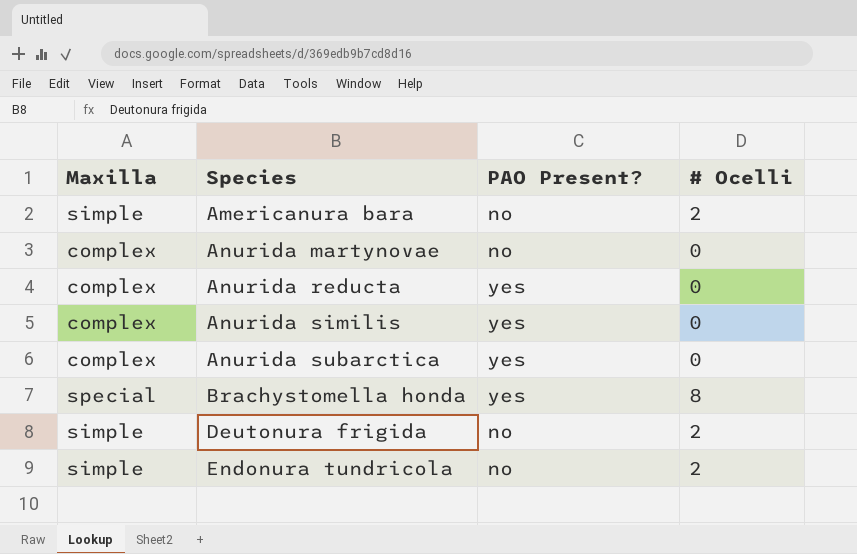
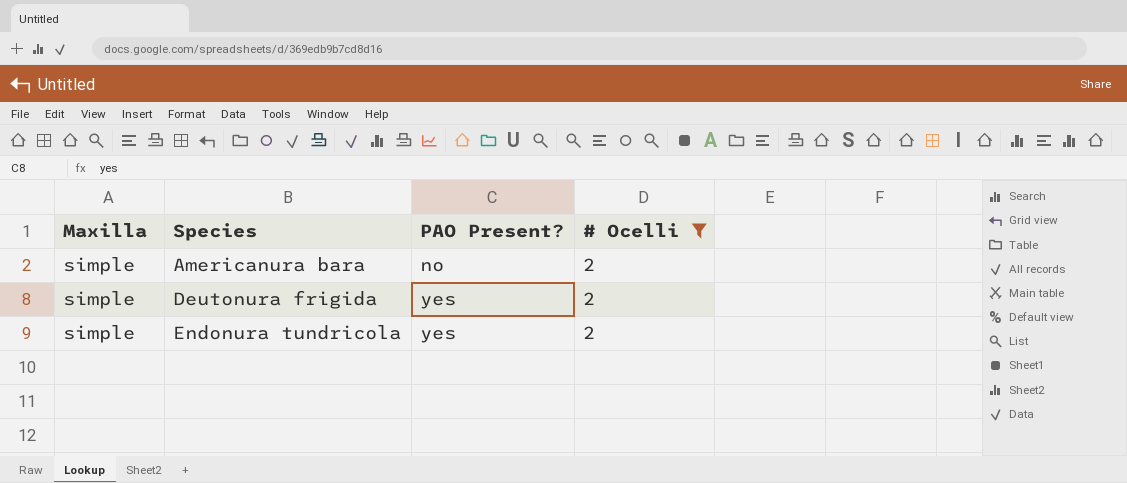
filter: none -> # Ocelli = 2
Deutonura frigida | PAO Present?: no -> yes
Endonura tundricola | PAO Present?: no -> yes

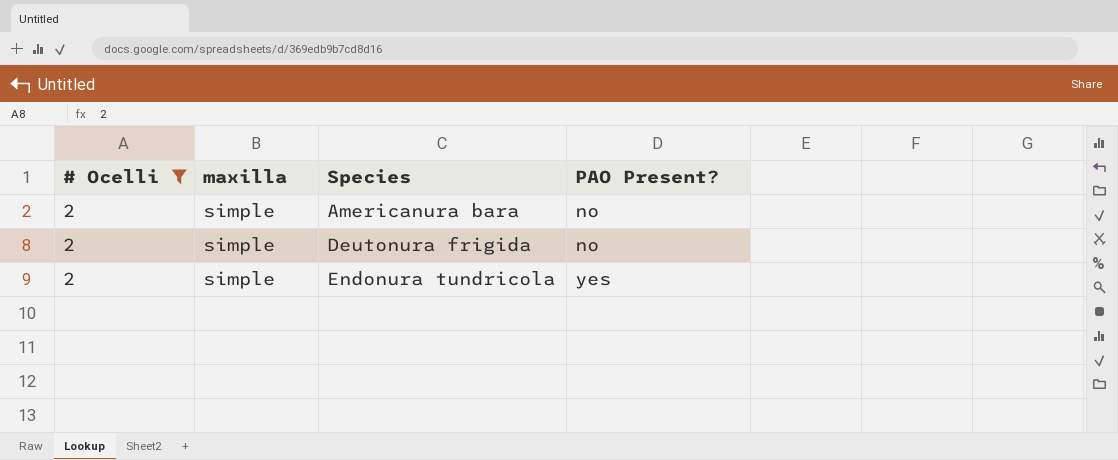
column # Ocelli | position: 4 -> 1
column name: Maxilla -> maxilla
Deutonura frigida | PAO Present?: yes -> no

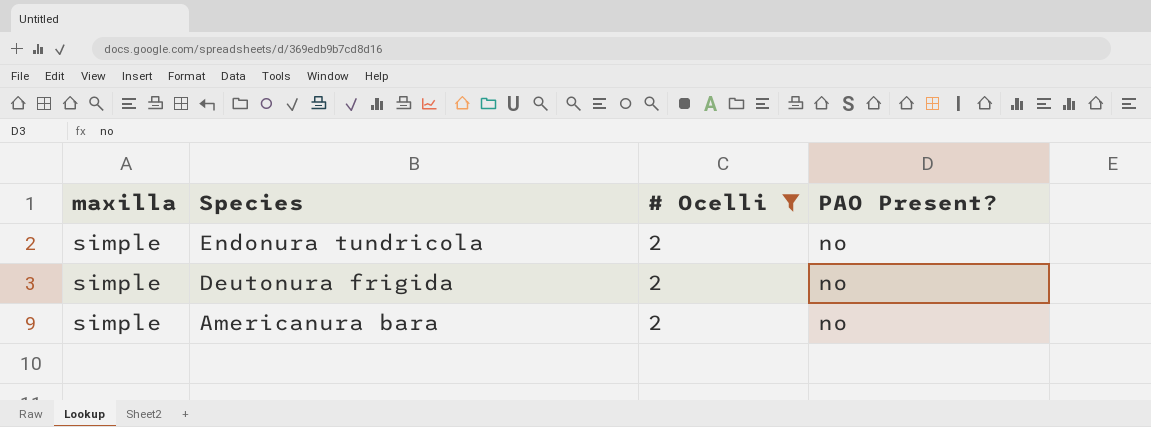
row order: Species ascending -> Species descending
column # Ocelli | position: 1 -> 3
Endonura tundricola | PAO Present?: yes -> no

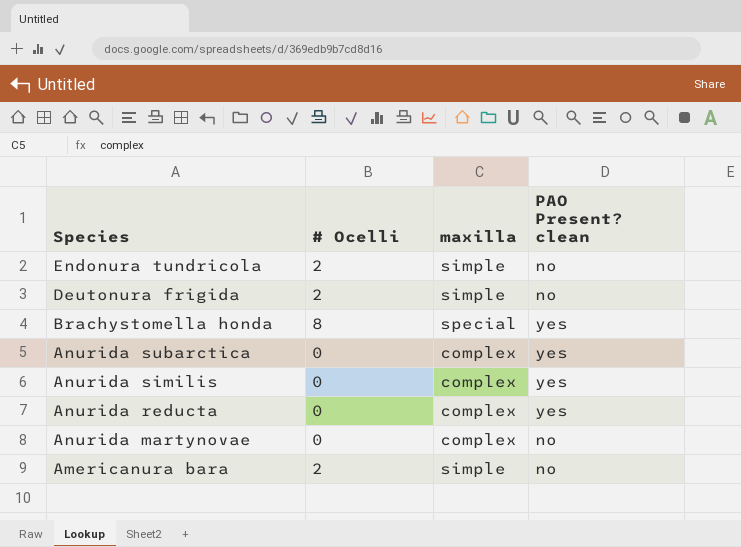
filter: # Ocelli = 2 -> none
column maxilla | position: 1 -> 3
column name: PAO Present? -> PAO Present? clean

